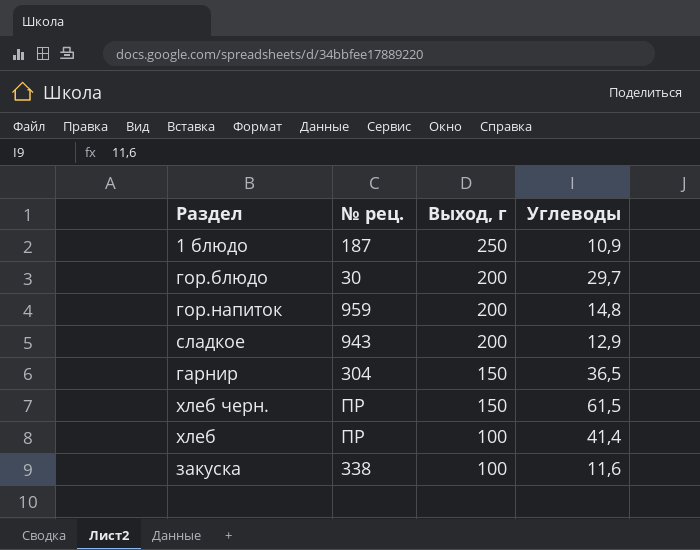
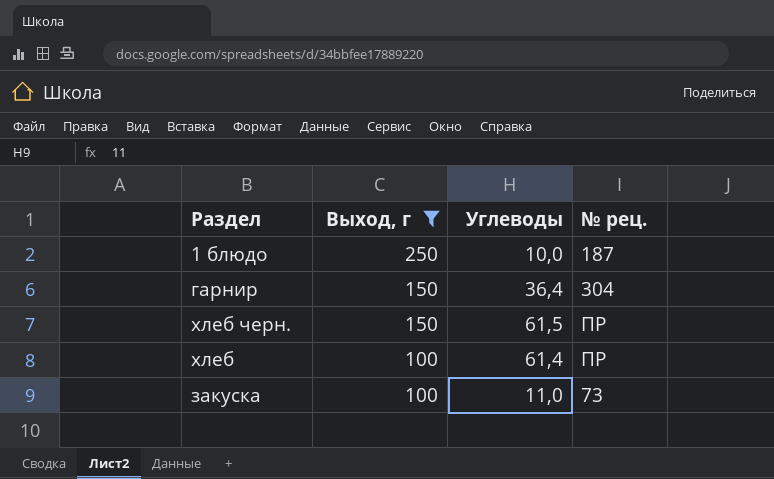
filter: none -> Выход, г != 200
column № рец. | position: 2 -> 4
1 блюдо | Углеводы: 10,9 -> 10,0
гарнир | Углеводы: 36,5 -> 36,4
хлеб | Углеводы: 41,4 -> 61,4
закуска | Углеводы: 11,6 -> 11,0
закуска | № рец.: 338 -> 73

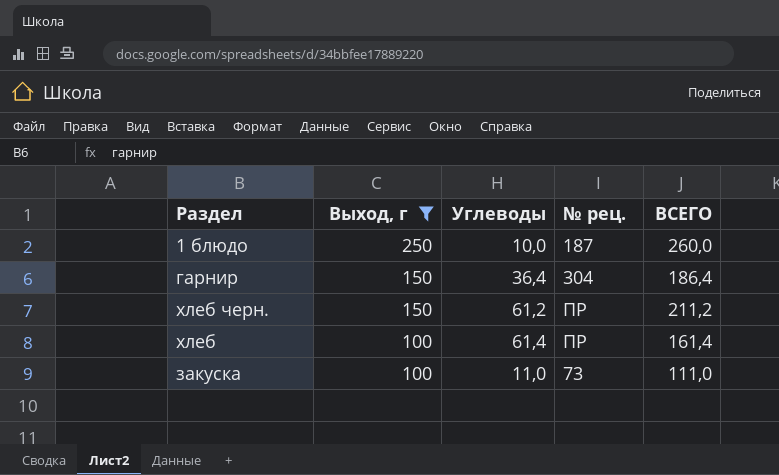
column ВСЕГО | formula: none -> [Выход, г] + [Углеводы]
хлеб черн. | Углеводы: 61,5 -> 61,2

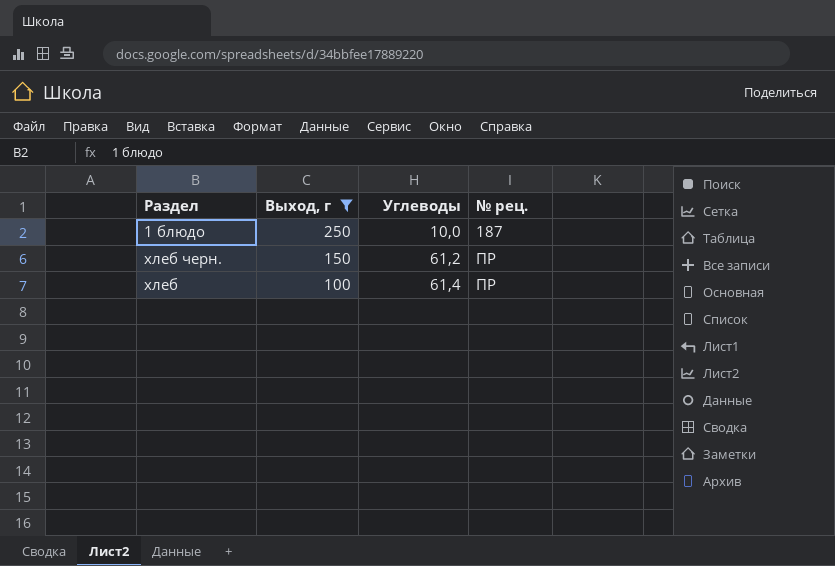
column ВСЕГО | formula: [Выход, г] + [Углеводы] -> none
row гарнир: 150 | 36,4 | 304 | 186,4 -> none
row закуска: 100 | 11,0 | 73 | 111,0 -> none

